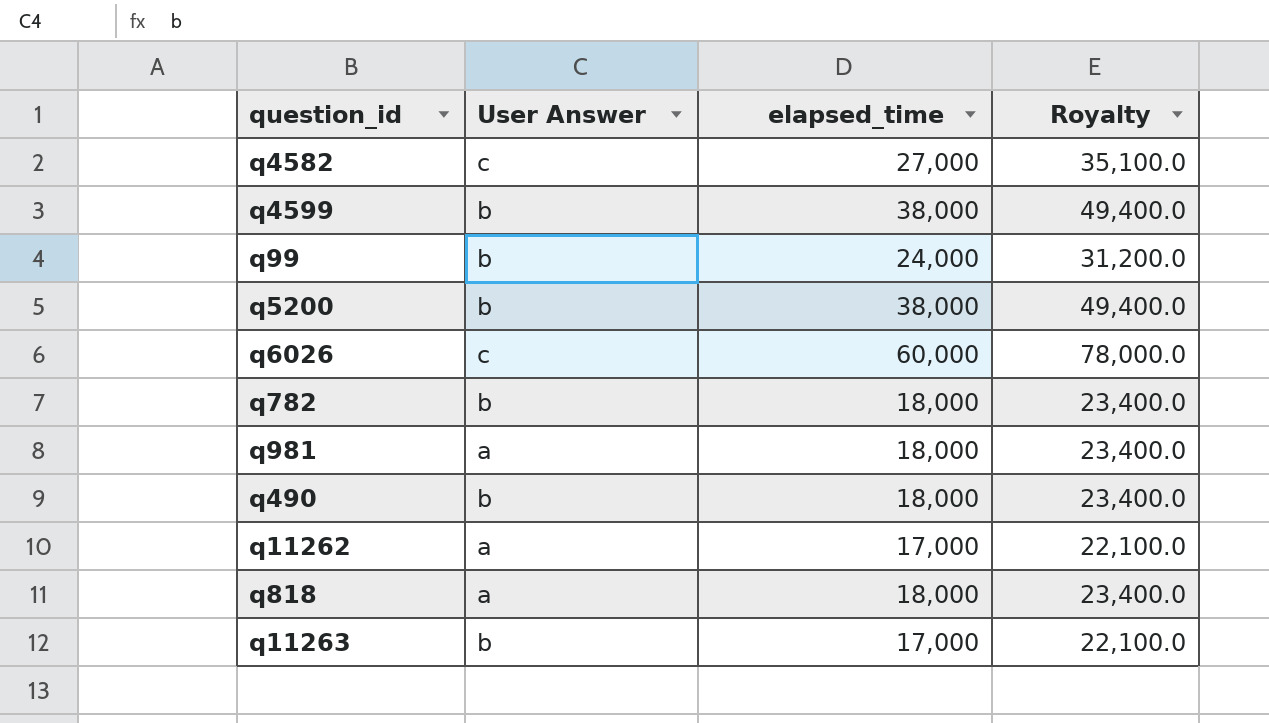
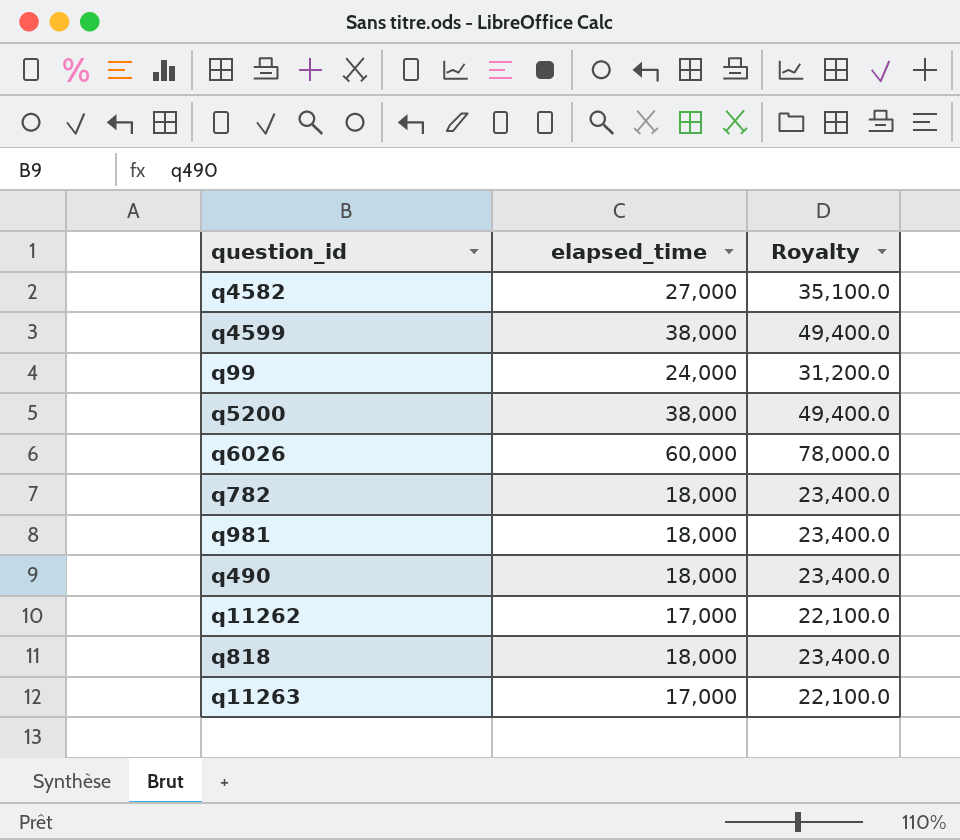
column User Answer | position: 2 -> none

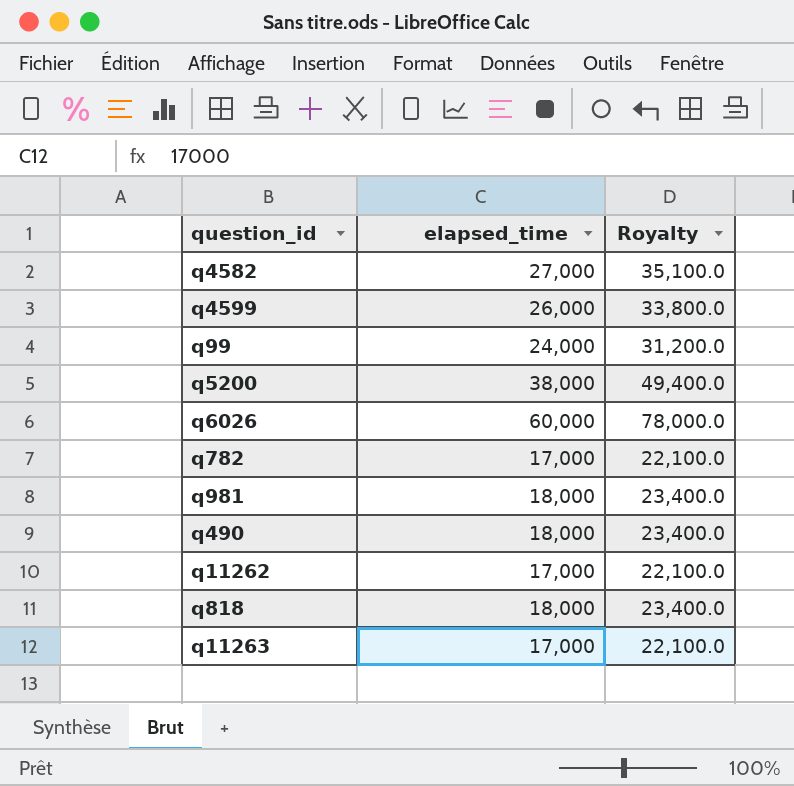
q4599 | elapsed_time: 38,000 -> 26,000
q4599 | Royalty: 49,400.0 -> 33,800.0
q782 | elapsed_time: 18,000 -> 17,000
q782 | Royalty: 23,400.0 -> 22,100.0

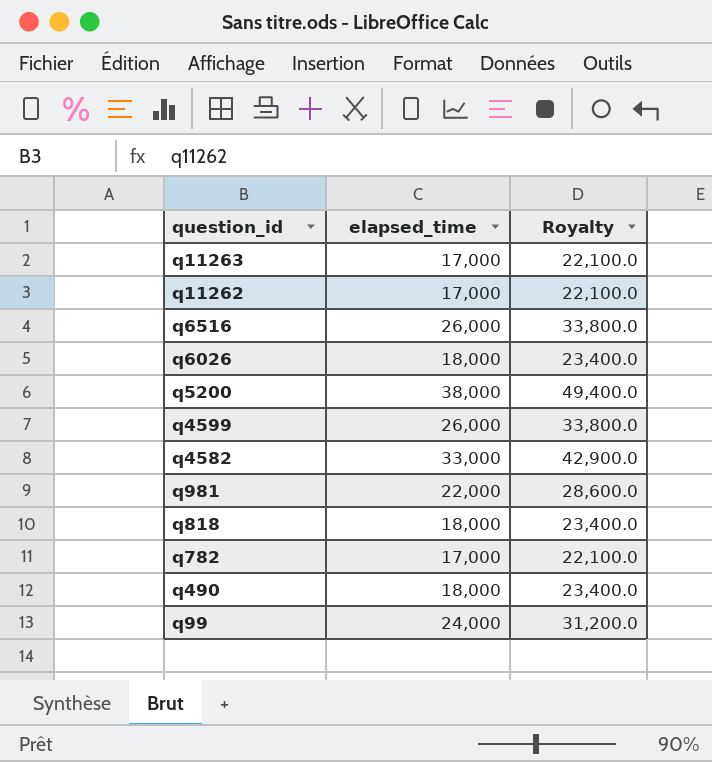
row order: none -> question_id descending
row q6516: none -> 26,000 | 33,800.0
q6026 | elapsed_time: 60,000 -> 18,000
q6026 | Royalty: 78,000.0 -> 23,400.0
q4582 | elapsed_time: 27,000 -> 33,000
q4582 | Royalty: 35,100.0 -> 42,900.0
q981 | elapsed_time: 18,000 -> 22,000
q981 | Royalty: 23,400.0 -> 28,600.0

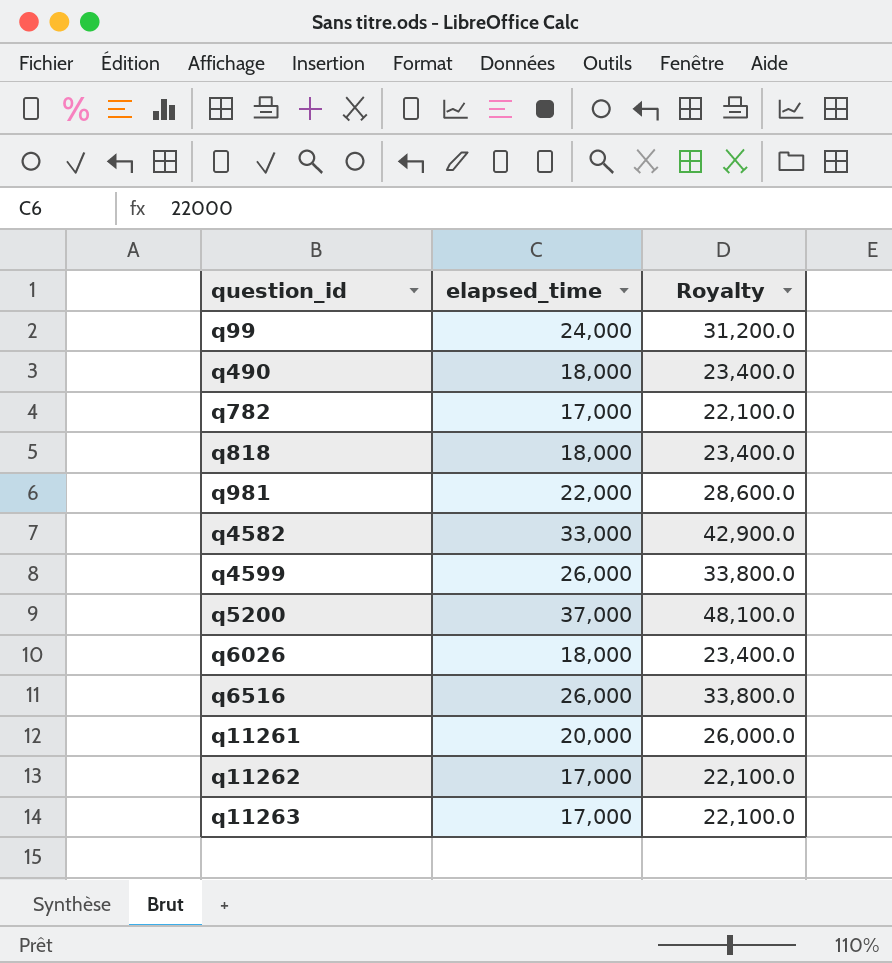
row order: question_id descending -> question_id ascending
q5200 | elapsed_time: 38,000 -> 37,000
q5200 | Royalty: 49,400.0 -> 48,100.0
row q11261: none -> 20,000 | 26,000.0

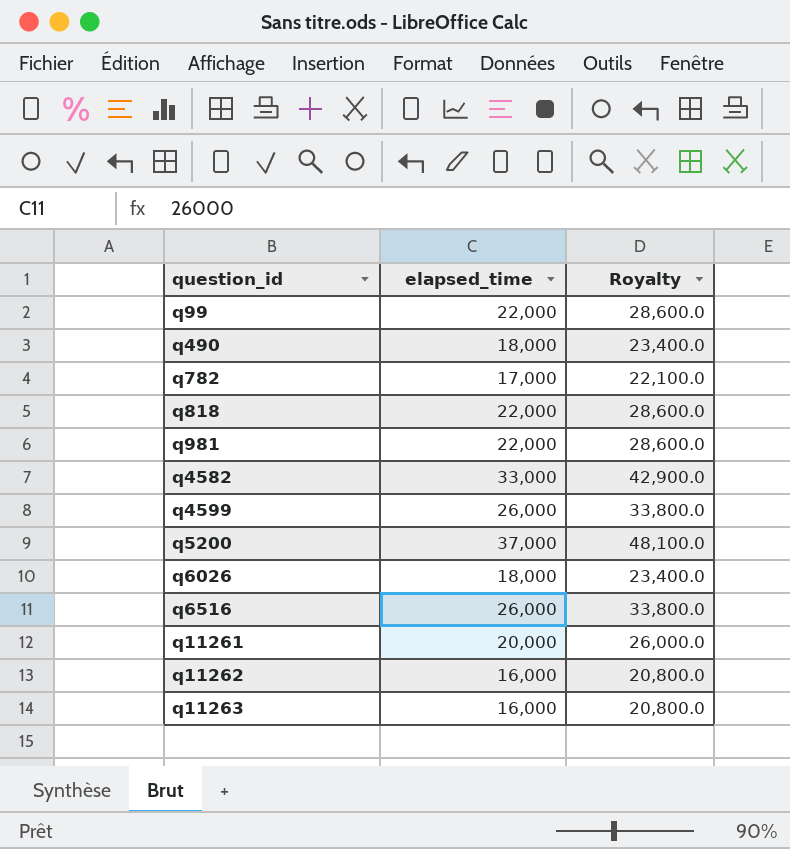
q99 | elapsed_time: 24,000 -> 22,000
q99 | Royalty: 31,200.0 -> 28,600.0
q818 | elapsed_time: 18,000 -> 22,000
q818 | Royalty: 23,400.0 -> 28,600.0
q11262 | elapsed_time: 17,000 -> 16,000
q11262 | Royalty: 22,100.0 -> 20,800.0
q11263 | elapsed_time: 17,000 -> 16,000
q11263 | Royalty: 22,100.0 -> 20,800.0

